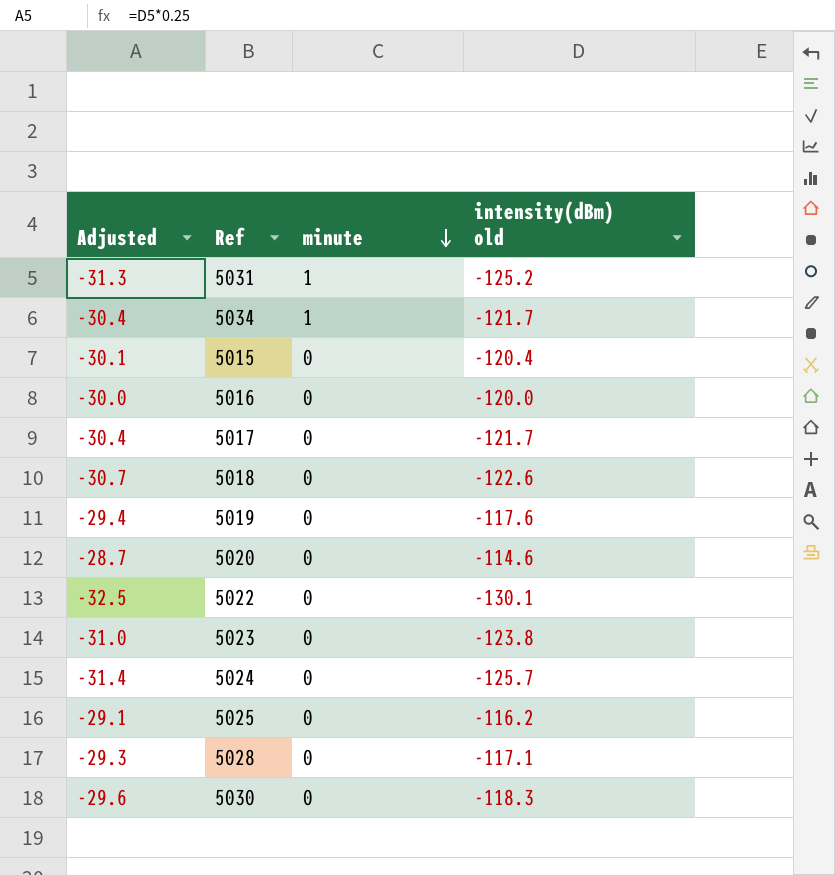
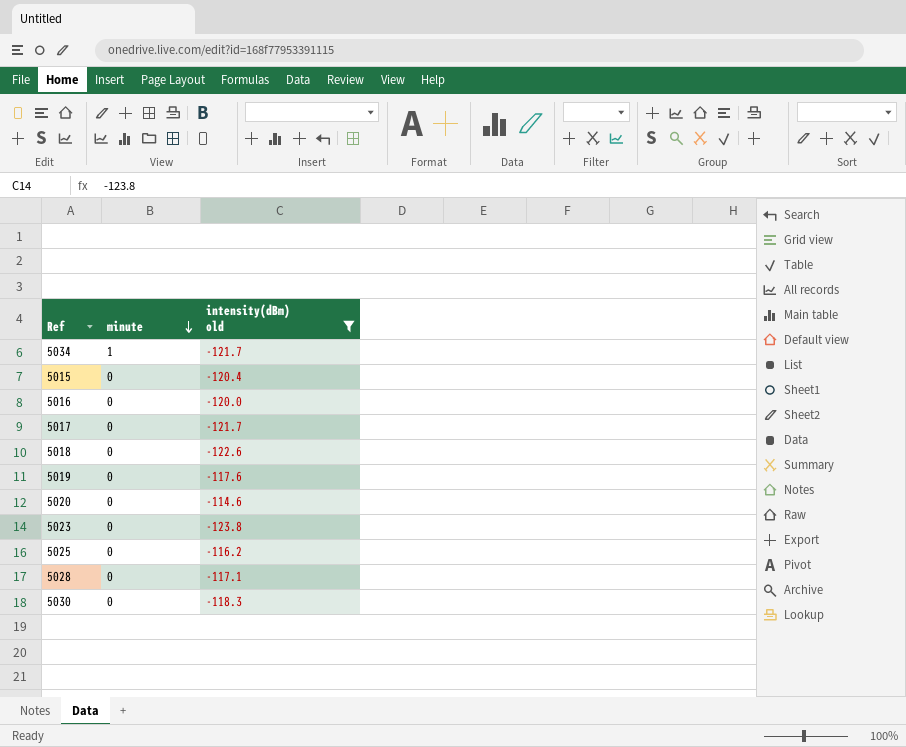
filter: none -> intensity(dBm) old >= -123.8
column Adjusted | formula: [intensity(dBm) old] * 0.25 -> none

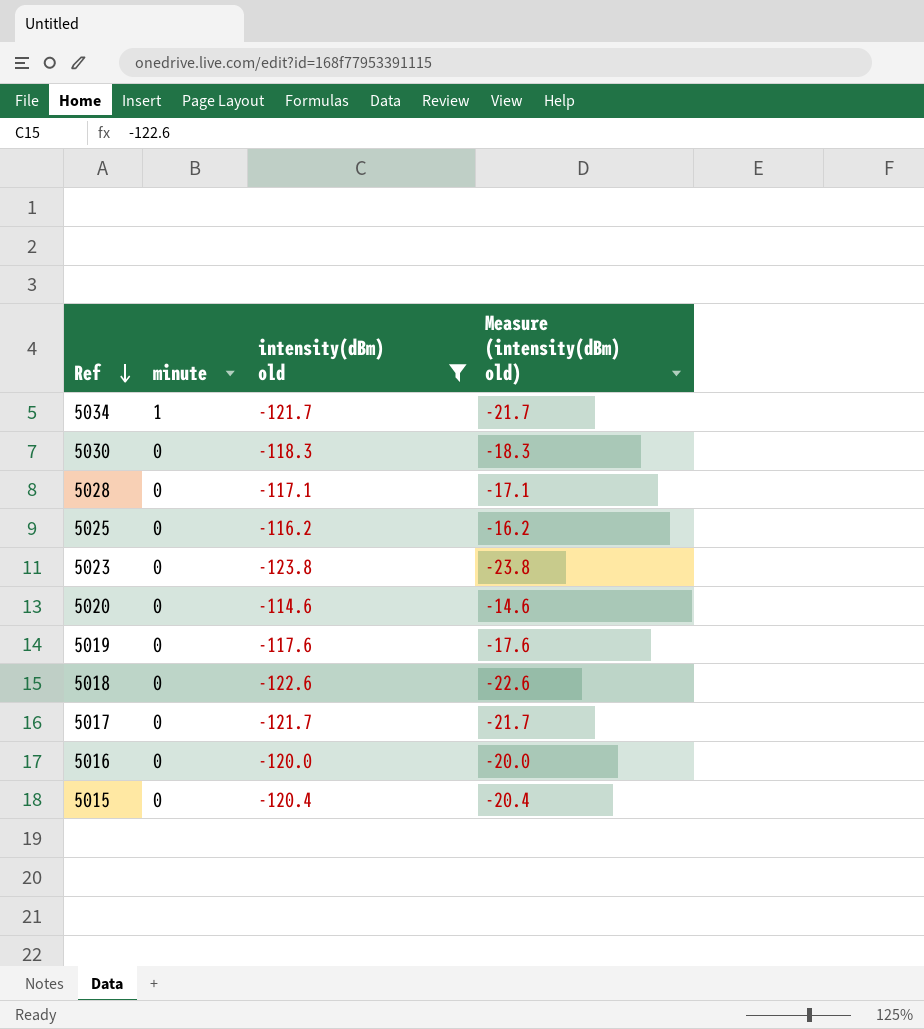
row order: minute descending -> Ref descending
column Measure (intensity(dBm) old) | formula: none -> [intensity(dBm) old] + 100

